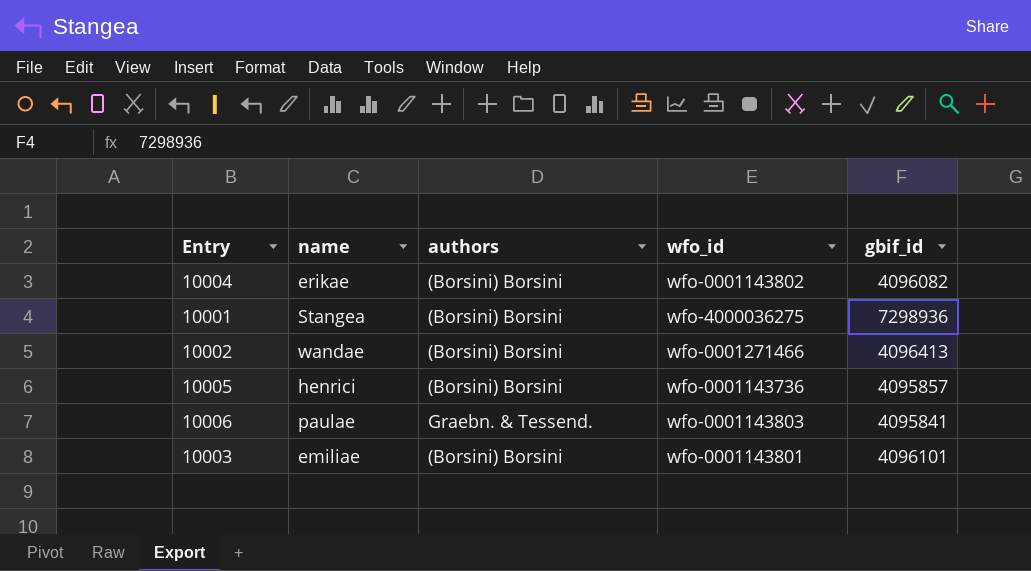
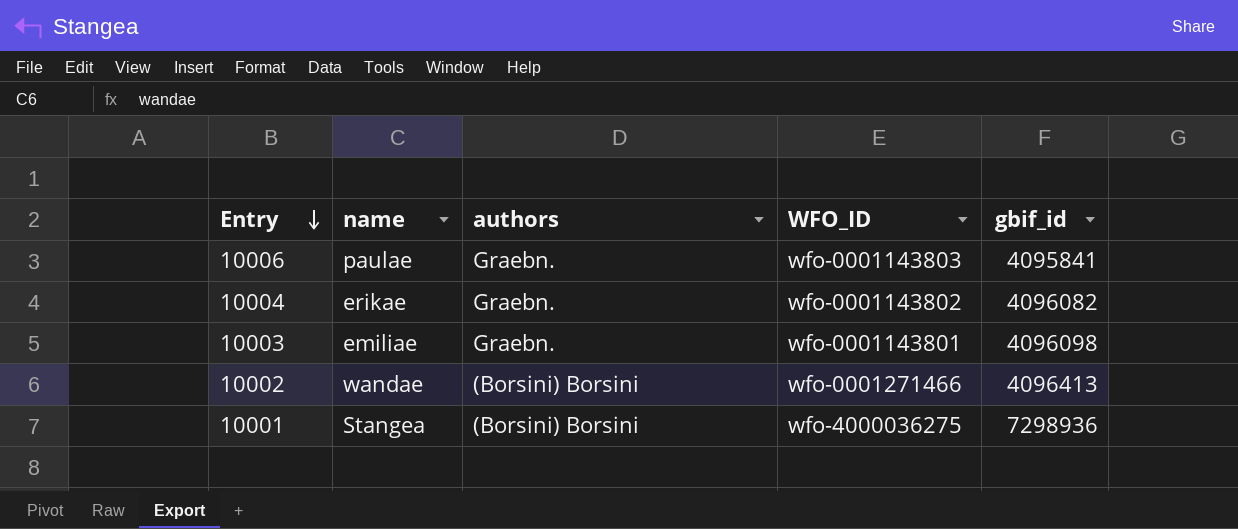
row order: none -> Entry descending
column name: wfo_id -> WFO_ID
row 10005: henrici | (Borsini) Borsini | wfo-0001143736 | 4095857 -> none
10006 | authors: Graebn. & Tessend. -> Graebn.
10004 | authors: (Borsini) Borsini -> Graebn.
10003 | authors: (Borsini) Borsini -> Graebn.
10003 | gbif_id: 4096101 -> 4096098

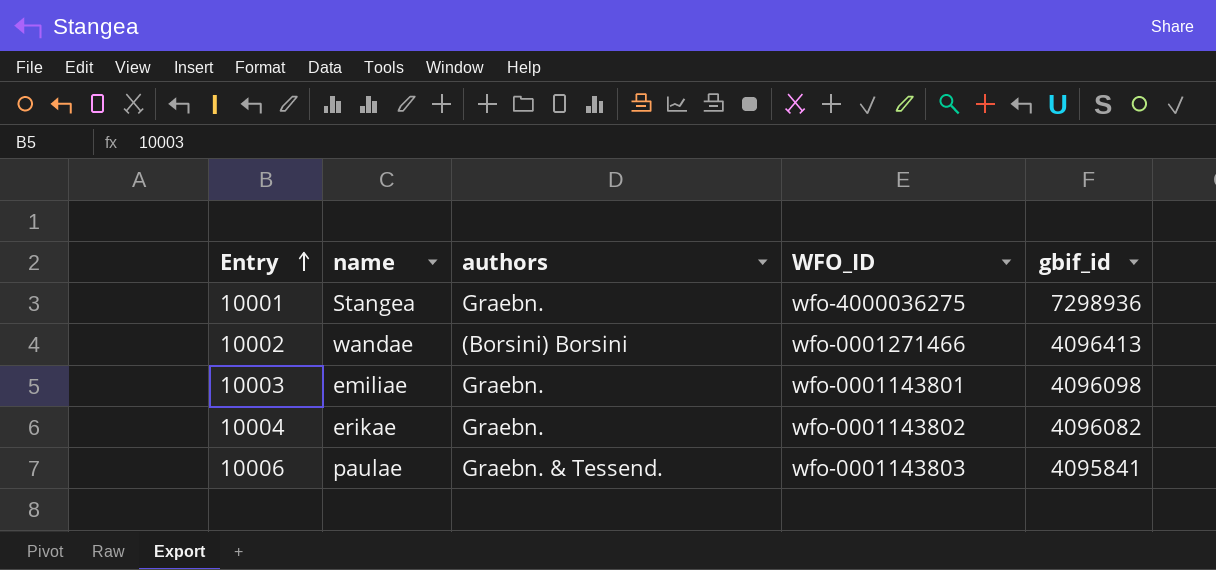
row order: Entry descending -> Entry ascending
10001 | authors: (Borsini) Borsini -> Graebn.
10006 | authors: Graebn. -> Graebn. & Tessend.

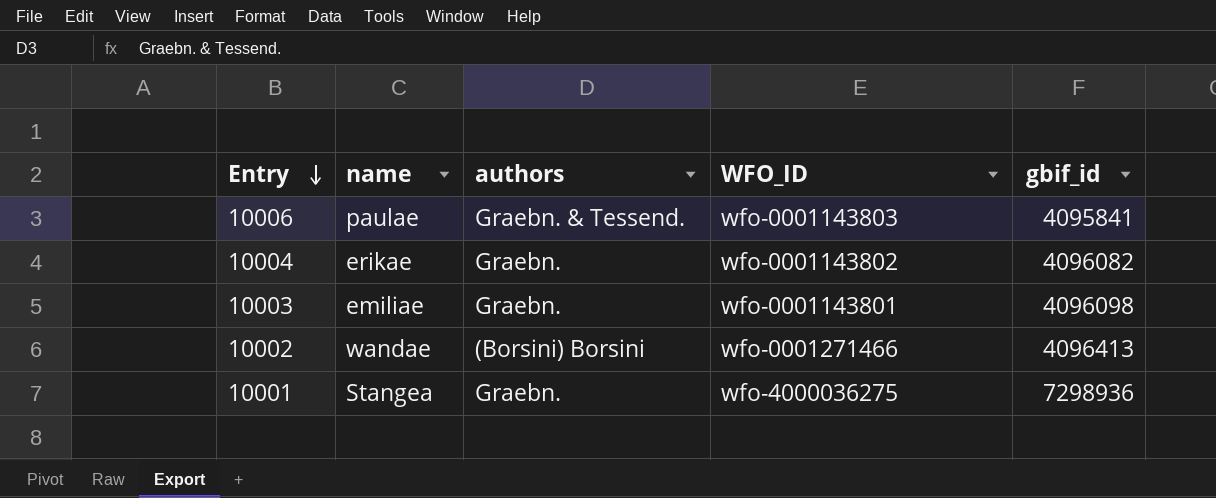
row order: Entry ascending -> Entry descending

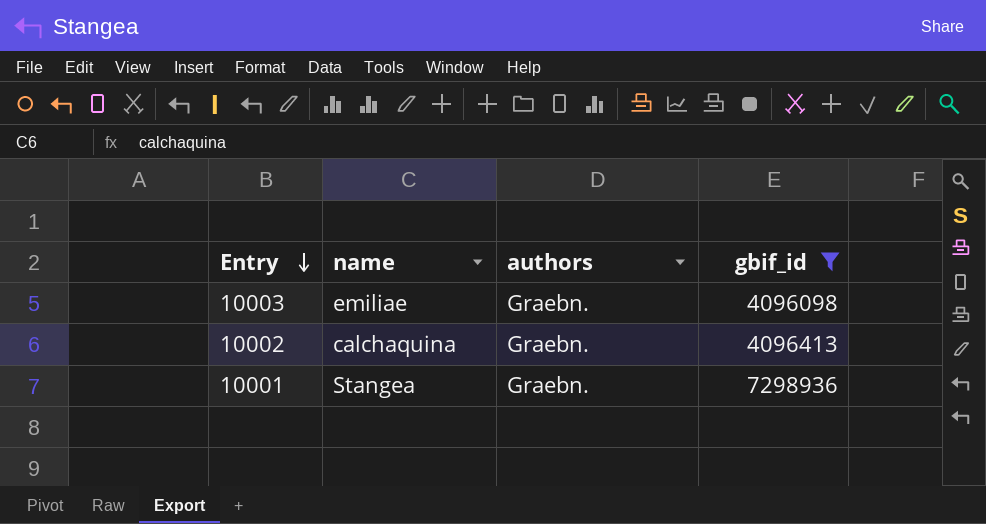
filter: none -> gbif_id >= 4096098
column WFO_ID | position: 4 -> none
10002 | name: wandae -> calchaquina
10002 | authors: (Borsini) Borsini -> Graebn.

